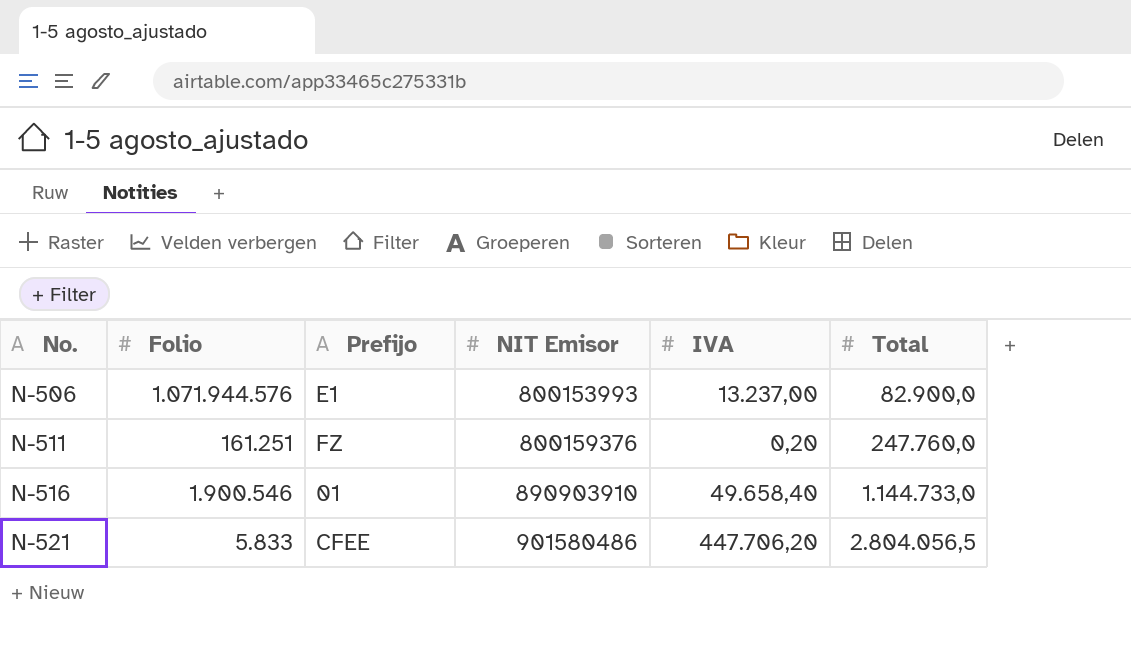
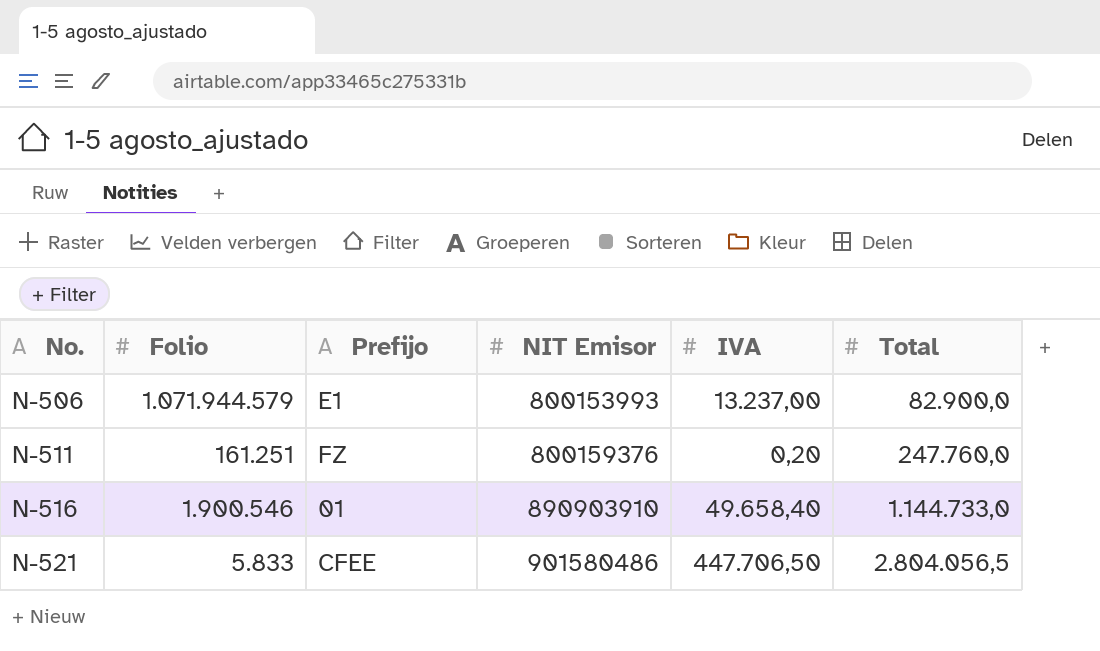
N-506 | Folio: 1.071.944.576 -> 1.071.944.579
N-521 | IVA: 447.706,20 -> 447.706,50

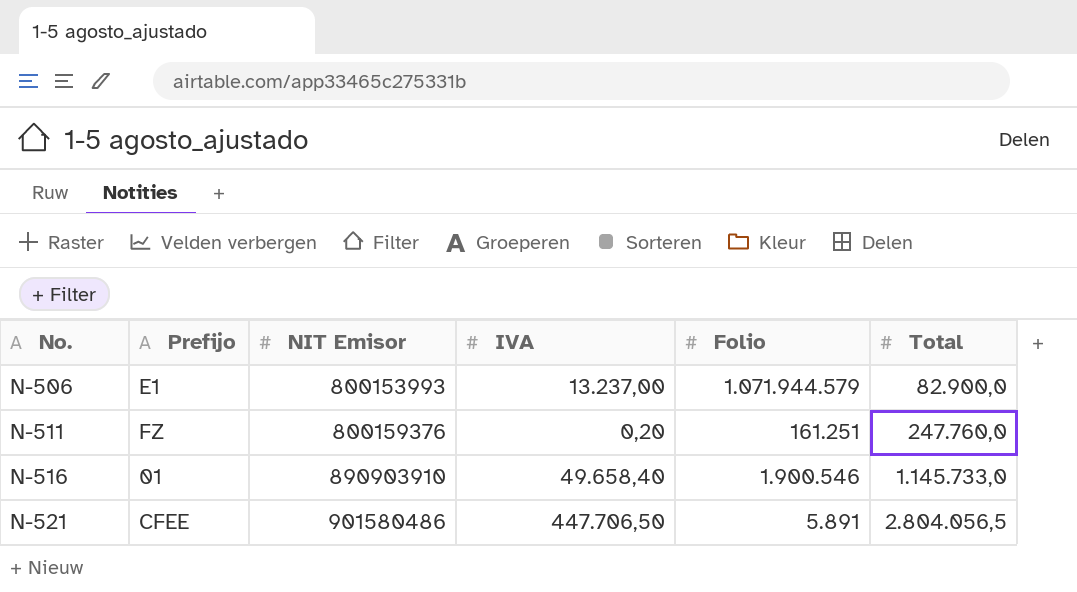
column Folio | position: 2 -> 5
N-516 | Total: 1.144.733,0 -> 1.145.733,0
N-521 | Folio: 5.833 -> 5.891

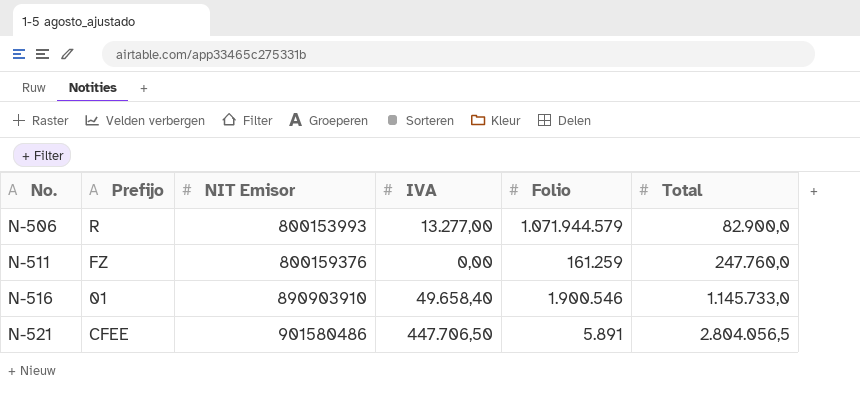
N-506 | Prefijo: E1 -> R
N-506 | IVA: 13.237,00 -> 13.277,00
N-511 | IVA: 0,20 -> 0,00
N-511 | Folio: 161.251 -> 161.259

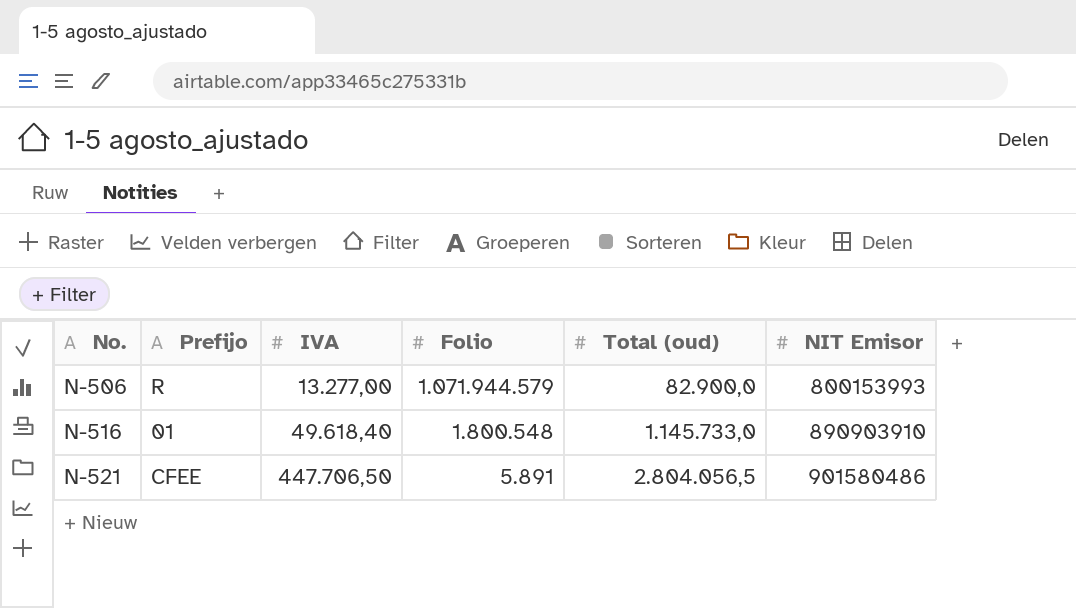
column name: Total -> Total (oud)
column NIT Emisor | position: 3 -> 6
row N-511: FZ | 800159376 | 0,00 | 161.259 | 247.760,0 -> none
N-516 | IVA: 49.658,40 -> 49.618,40
N-516 | Folio: 1.900.546 -> 1.800.548

